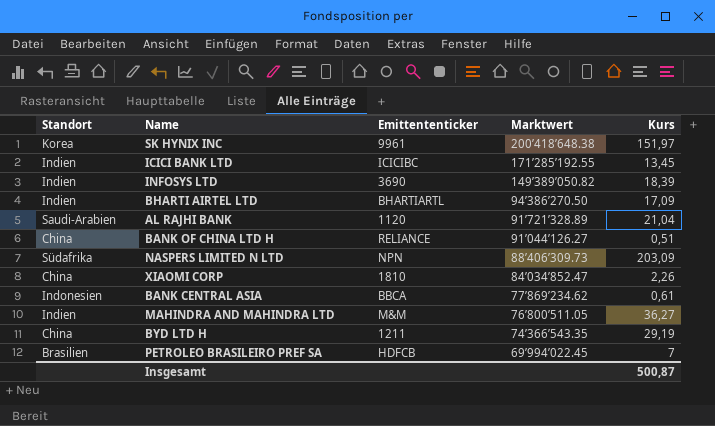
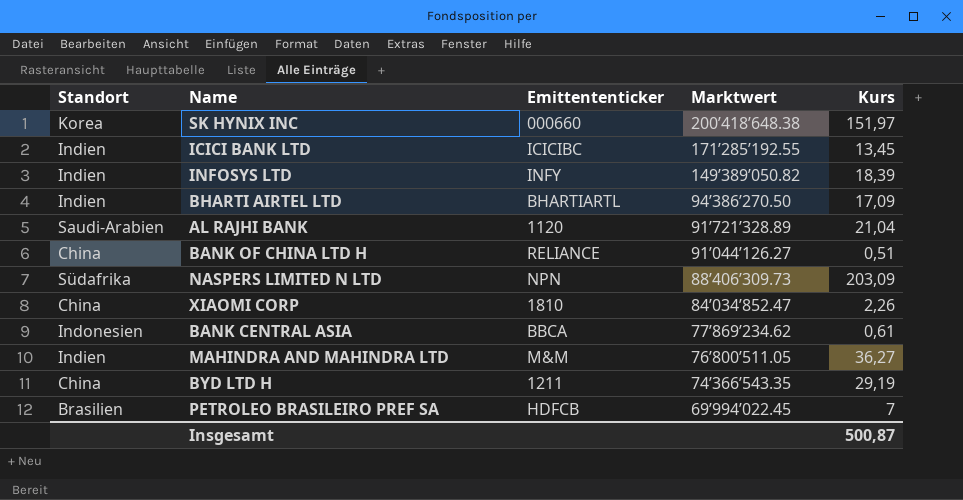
SK HYNIX INC | Emittententicker: 9961 -> 000660
INFOSYS LTD | Emittententicker: 3690 -> INFY

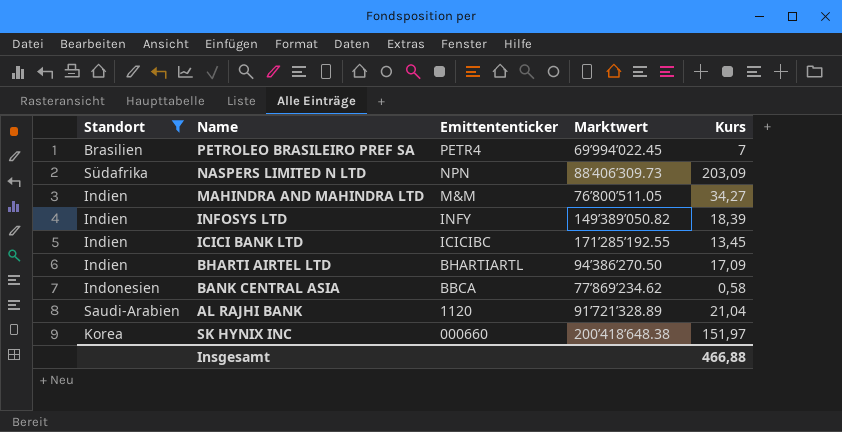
filter: none -> Standort != China
row order: Marktwert descending -> Emittententicker descending
PETROLEO BRASILEIRO PREF SA | Emittententicker: HDFCB -> PETR4
MAHINDRA AND MAHINDRA LTD | Kurs: 36,27 -> 34,27
BANK CENTRAL ASIA | Kurs: 0,61 -> 0,58
Insgesamt | Kurs: 500,87 -> 466,88

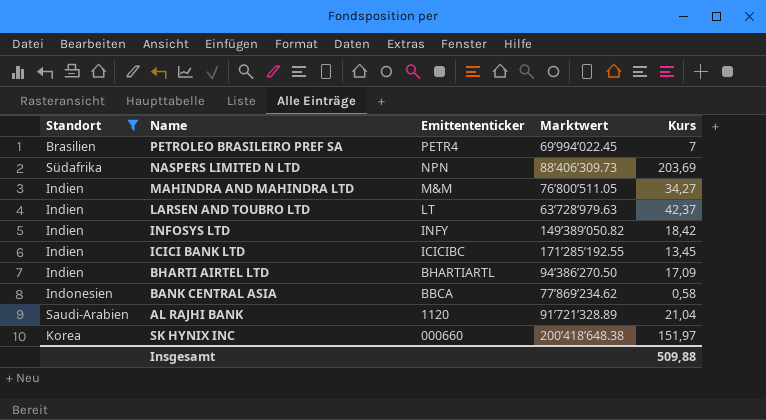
NASPERS LIMITED N LTD | Kurs: 203,09 -> 203,69
row LARSEN AND TOUBRO LTD: none -> Indien | LT | 63’728’979.63 | 42,37
INFOSYS LTD | Kurs: 18,39 -> 18,42
Insgesamt | Kurs: 466,88 -> 509,88

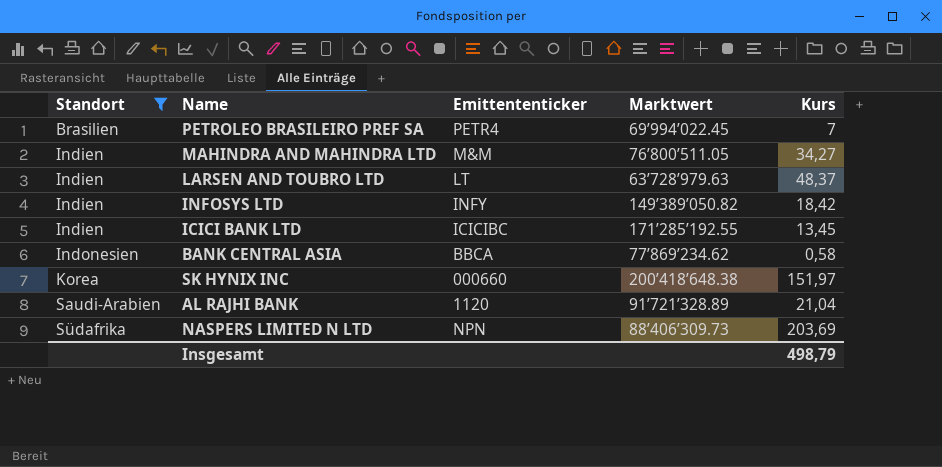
row order: Emittententicker descending -> Standort ascending
row BHARTI AIRTEL LTD: Indien | BHARTIARTL | 94’386’270.50 | 17,09 -> none
LARSEN AND TOUBRO LTD | Kurs: 42,37 -> 48,37
Insgesamt | Kurs: 509,88 -> 498,79

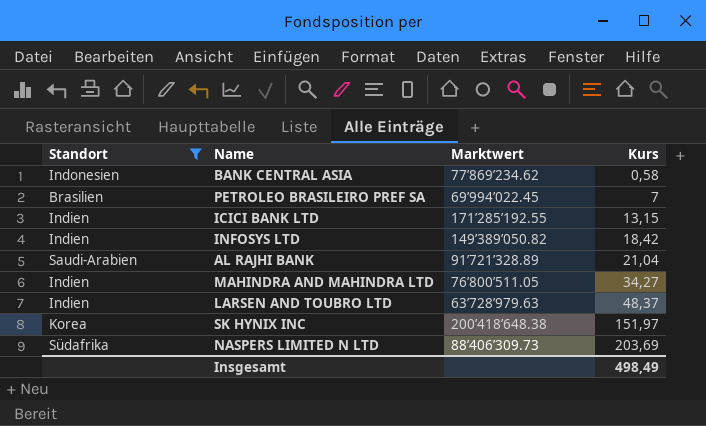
row order: Standort ascending -> Kurs ascending
column Emittententicker | position: 3 -> none
ICICI BANK LTD | Kurs: 13,45 -> 13,15
Insgesamt | Kurs: 498,79 -> 498,49

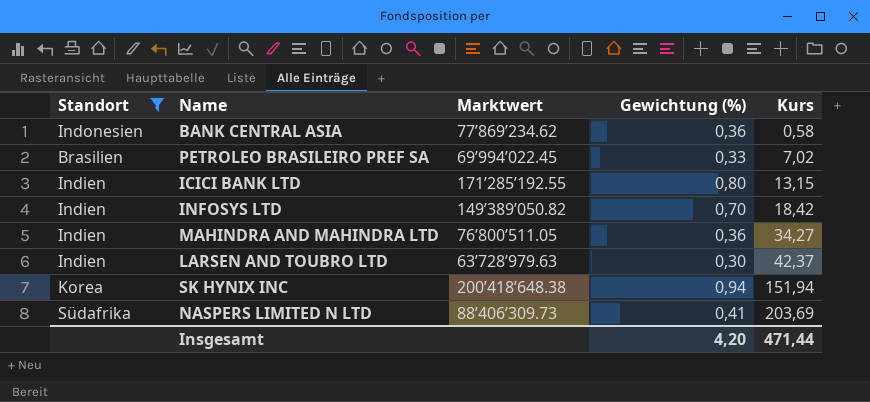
column Gewichtung (%) | position: none -> 4
row AL RAJHI BANK: Saudi-Arabien | 91’721’328.89 | 21,04 -> none
PETROLEO BRASILEIRO PREF SA | Kurs: 7 -> 7,02
LARSEN AND TOUBRO LTD | Kurs: 48,37 -> 42,37
SK HYNIX INC | Kurs: 151,97 -> 151,94
Insgesamt | Kurs: 498,49 -> 471,44

